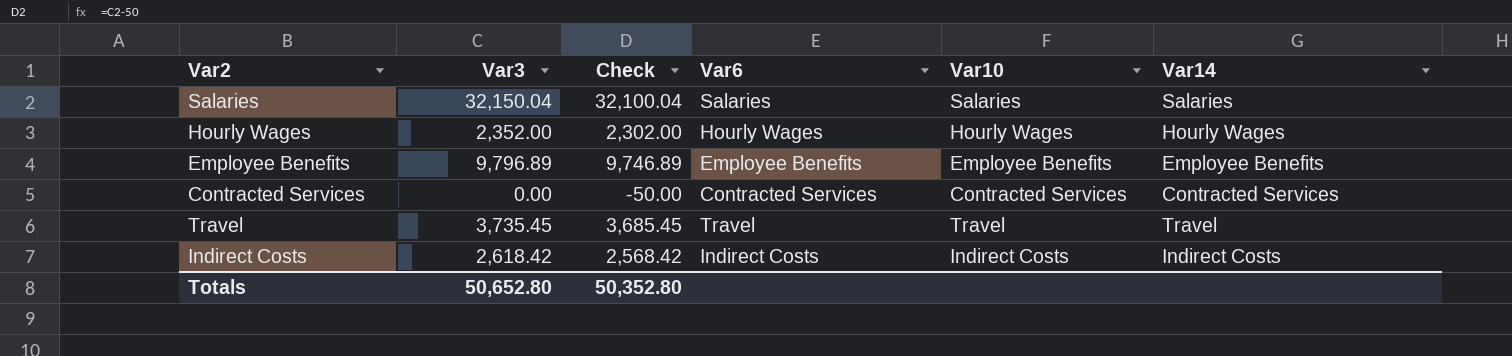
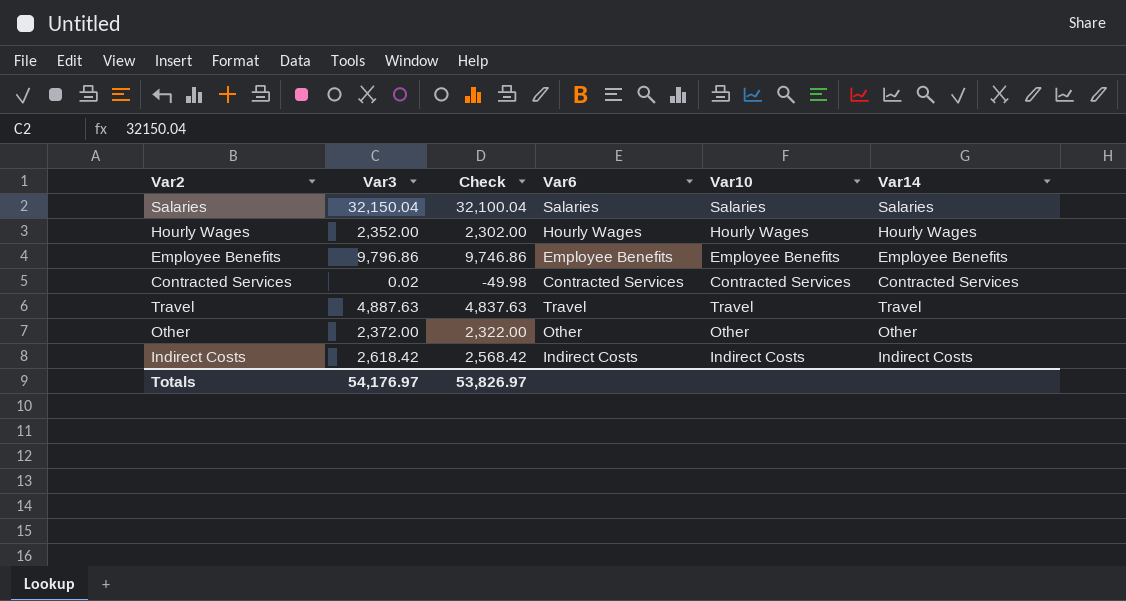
Employee Benefits | Var3: 9,796.89 -> 9,796.86
Employee Benefits | Check: 9,746.89 -> 9,746.86
Contracted Services | Var3: 0.00 -> 0.02
Contracted Services | Check: -50.00 -> -49.98
Travel | Var3: 3,735.45 -> 4,887.63
Travel | Check: 3,685.45 -> 4,837.63
row Other: none -> 2,372.00 | 2,322.00 | Other | Other | Other
Totals | Var3: 50,652.80 -> 54,176.97
Totals | Check: 50,352.80 -> 53,826.97

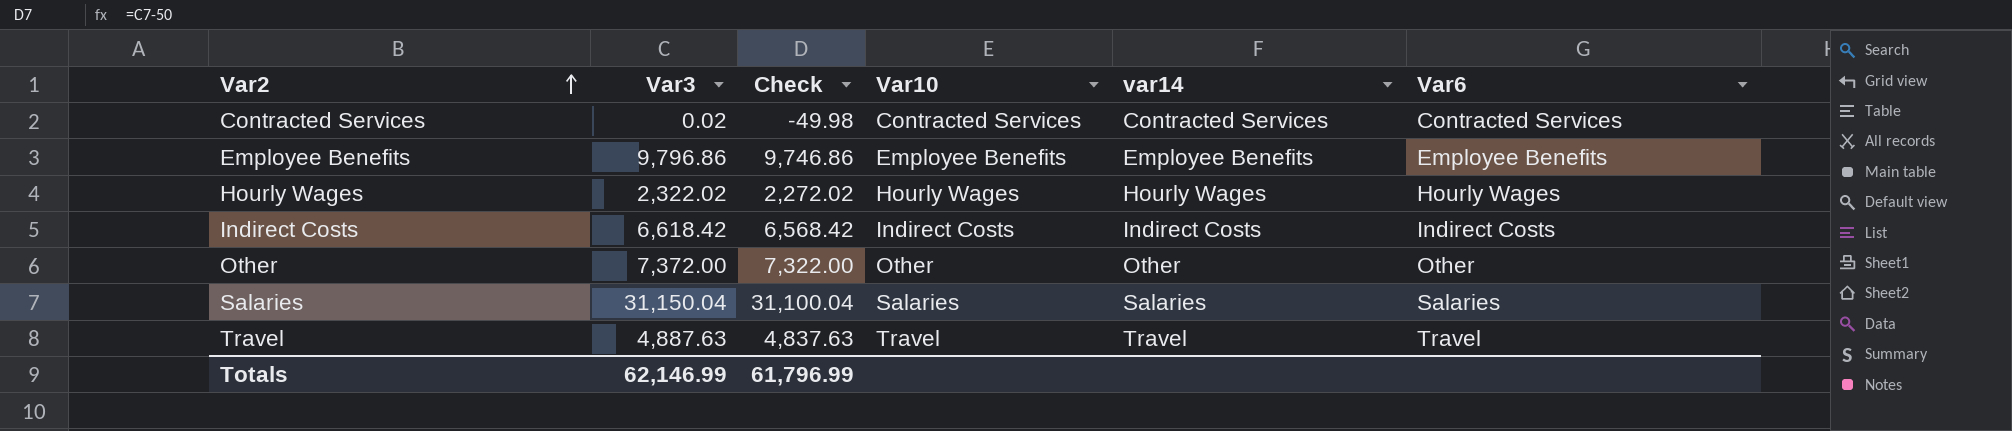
row order: none -> Var2 ascending
column name: Var14 -> var14
column Var6 | position: 4 -> 6
Hourly Wages | Var3: 2,352.00 -> 2,322.02
Hourly Wages | Check: 2,302.00 -> 2,272.02
Indirect Costs | Var3: 2,618.42 -> 6,618.42
Indirect Costs | Check: 2,568.42 -> 6,568.42
Other | Var3: 2,372.00 -> 7,372.00
Other | Check: 2,322.00 -> 7,322.00
Salaries | Var3: 32,150.04 -> 31,150.04
Salaries | Check: 32,100.04 -> 31,100.04
Totals | Var3: 54,176.97 -> 62,146.99
Totals | Check: 53,826.97 -> 61,796.99

